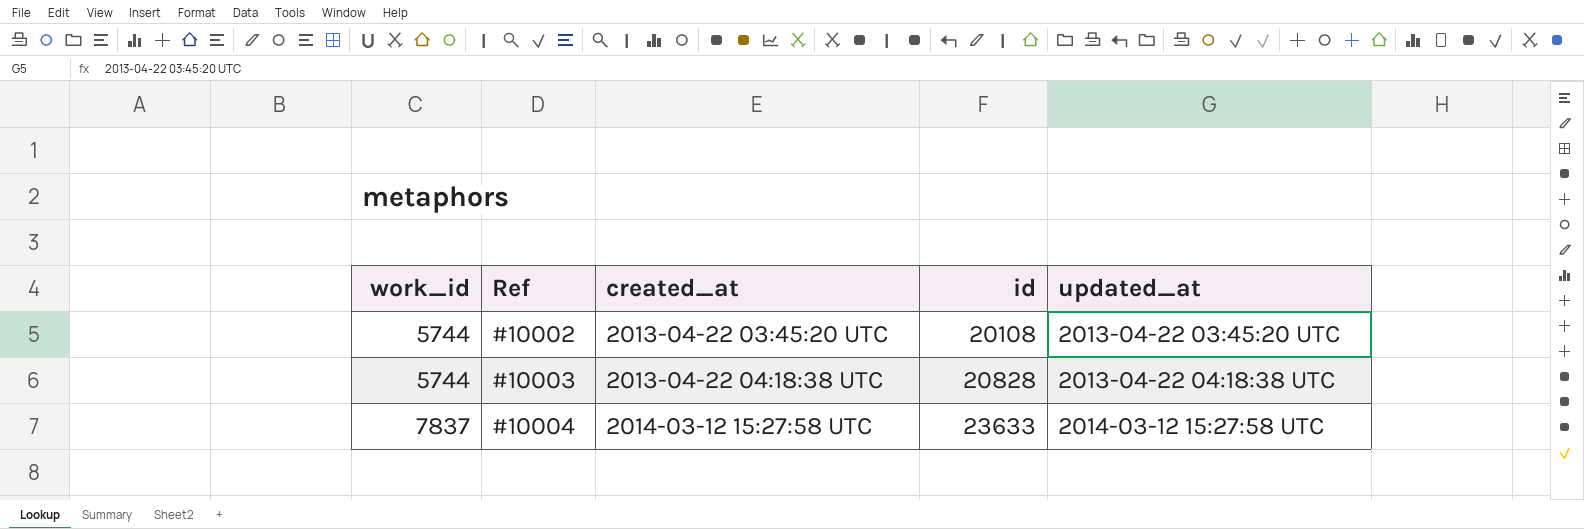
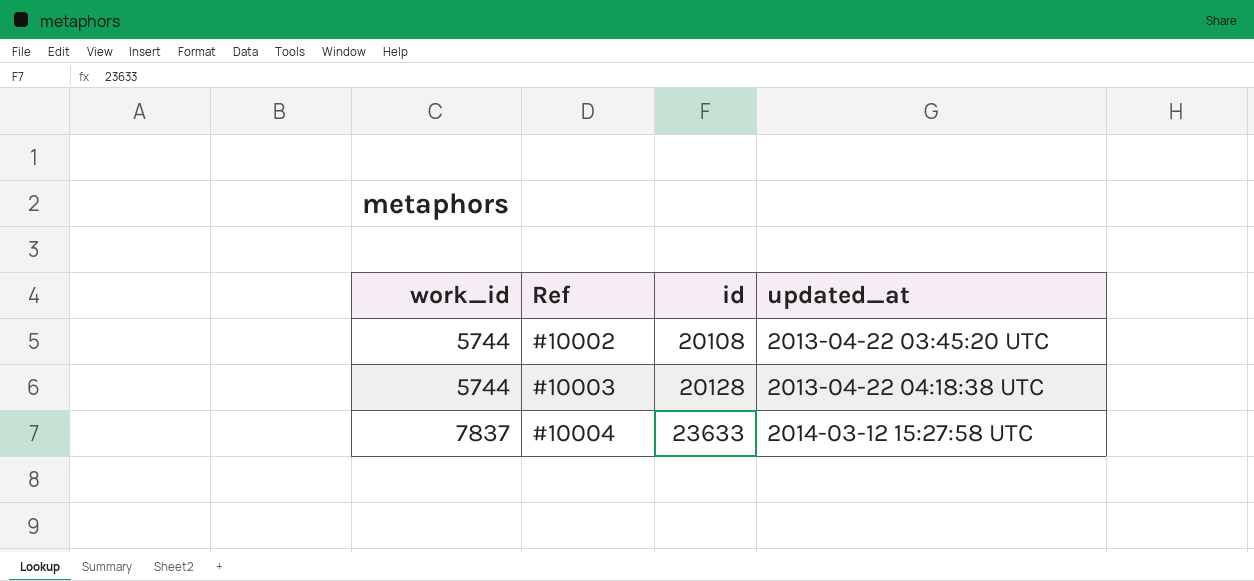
column created_at | position: 3 -> none
#10003 | id: 20828 -> 20128

